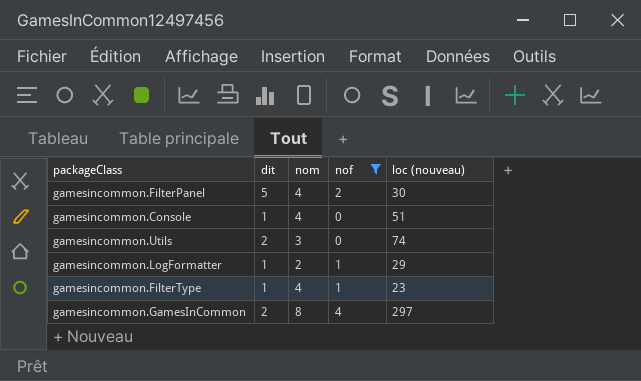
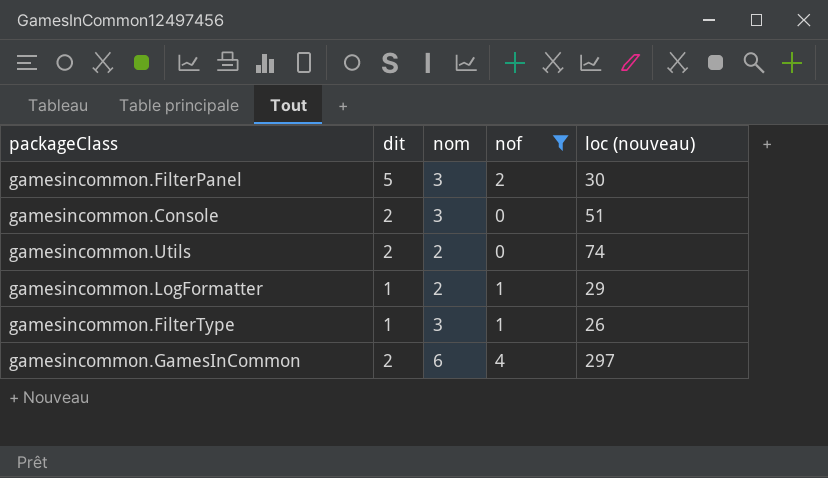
gamesincommon.FilterPanel | nom: 4 -> 3
gamesincommon.Console | dit: 1 -> 2
gamesincommon.Console | nom: 4 -> 3
gamesincommon.Utils | nom: 3 -> 2
gamesincommon.FilterType | nom: 4 -> 3
gamesincommon.FilterType | loc (nouveau): 23 -> 26
gamesincommon.GamesInCommon | nom: 8 -> 6

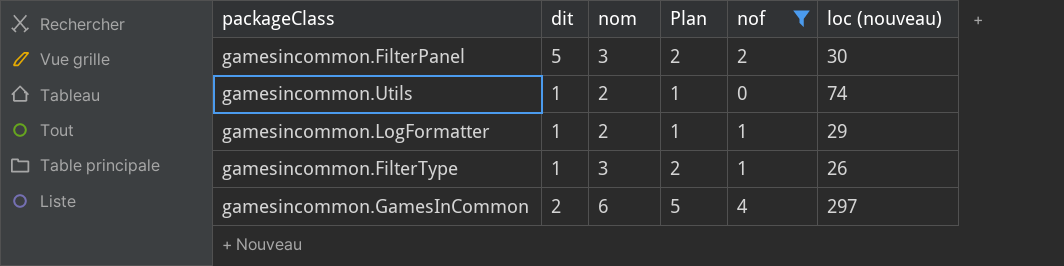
column Plan | formula: none -> [nom] - 1
row gamesincommon.Console: 2 | 3 | 0 | 51 -> none
gamesincommon.Utils | dit: 2 -> 1

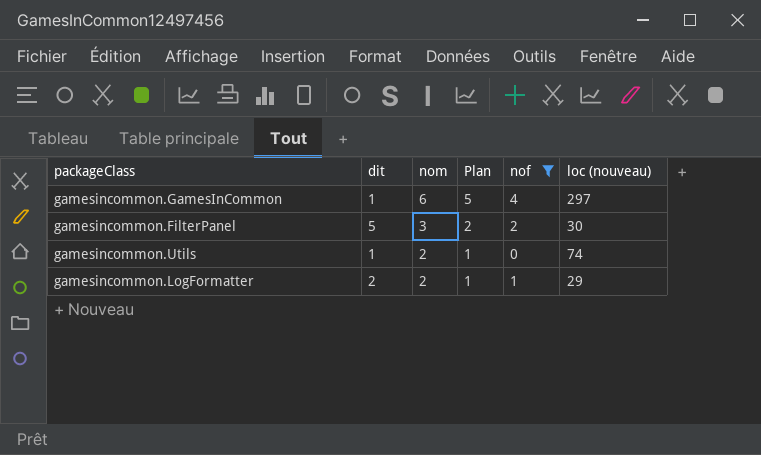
row order: none -> nom descending
row gamesincommon.FilterType: 1 | 3 | 2 | 1 | 26 -> none
gamesincommon.GamesInCommon | dit: 2 -> 1
gamesincommon.LogFormatter | dit: 1 -> 2

